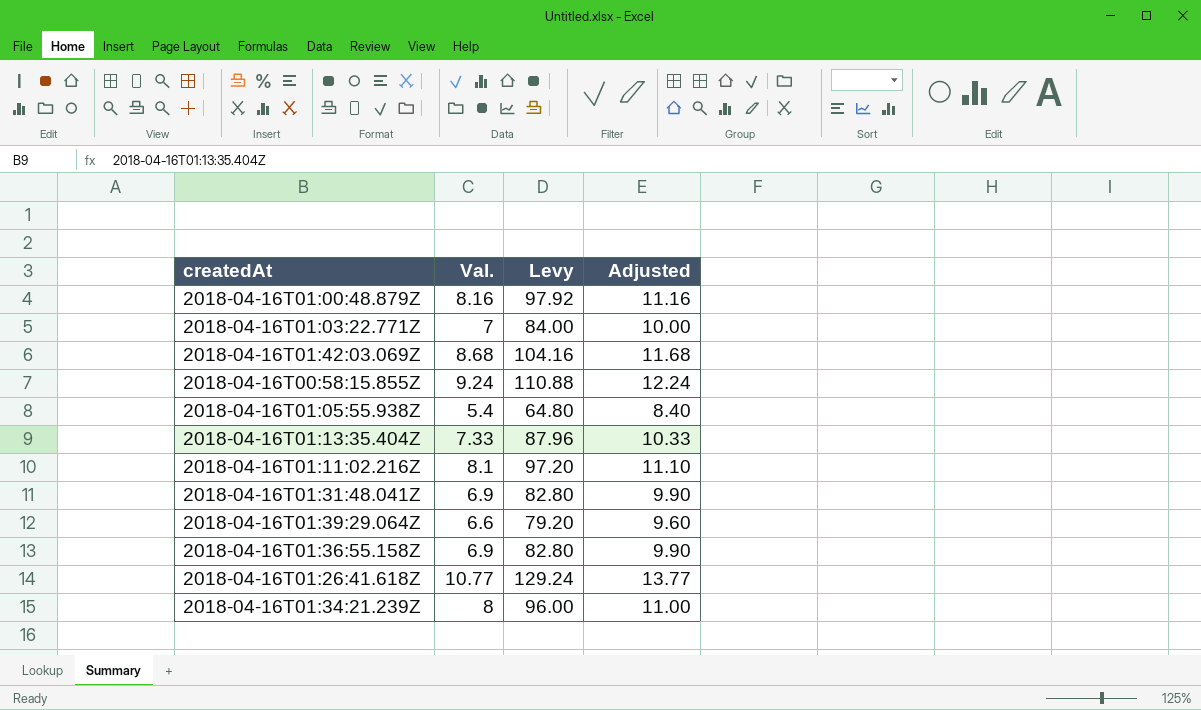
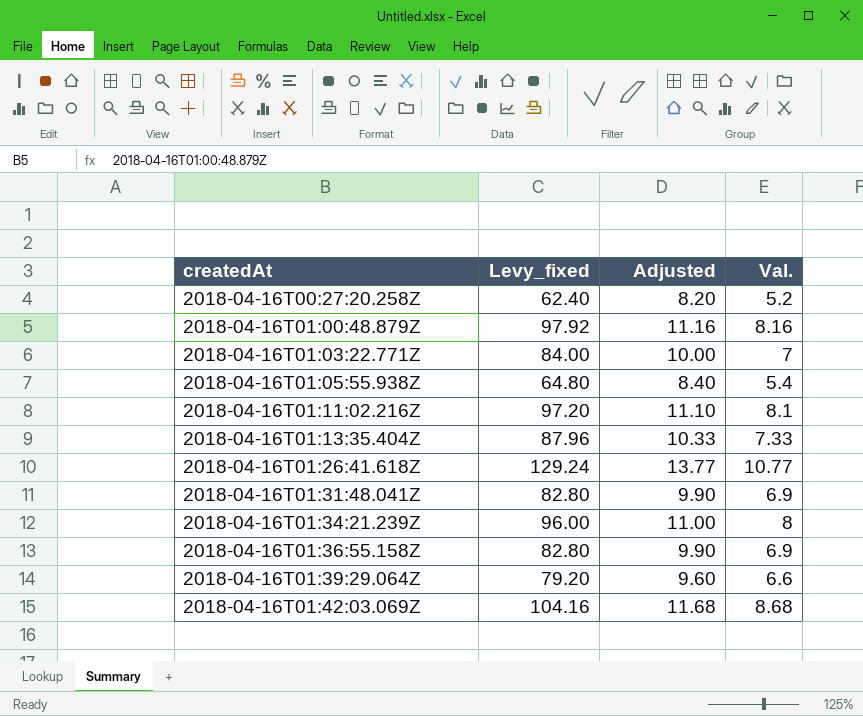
row order: none -> createdAt ascending
column name: Levy -> Levy_fixed
column Val. | position: 2 -> 4
row 2018-04-16T00:58:15.855Z: 9.24 | 110.88 | 12.24 -> none
row 2018-04-16T00:27:20.258Z: none -> 62.40 | 8.20 | 5.2

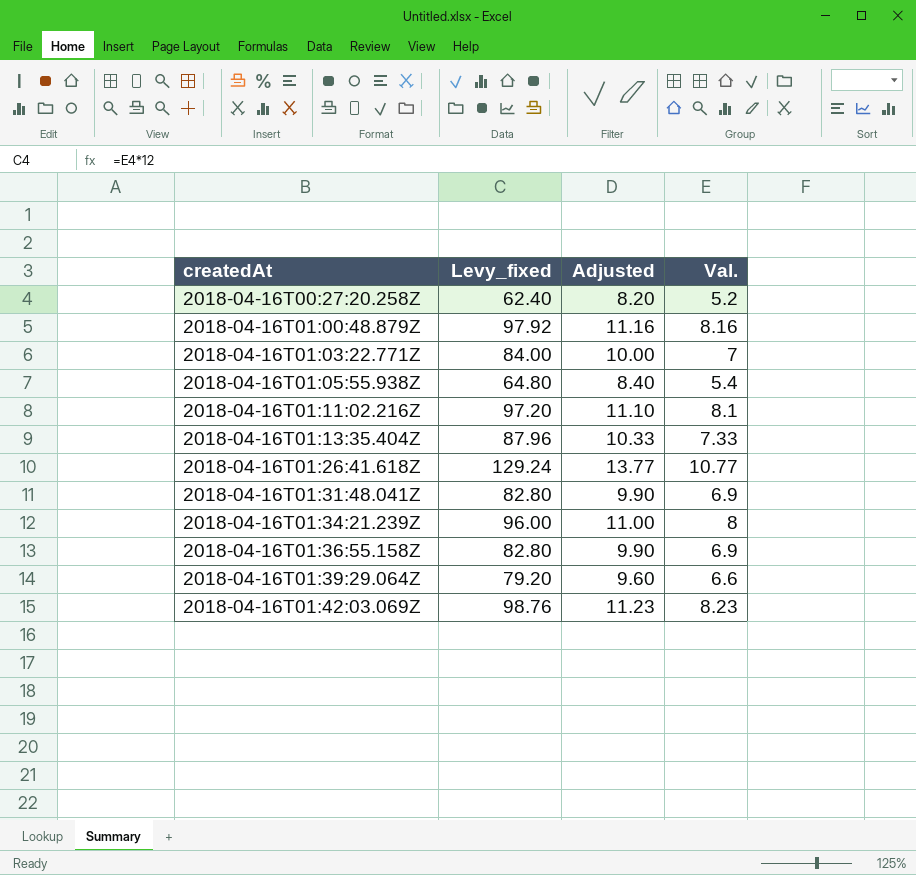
2018-04-16T01:42:03.069Z | Levy_fixed: 104.16 -> 98.76
2018-04-16T01:42:03.069Z | Adjusted: 11.68 -> 11.23
2018-04-16T01:42:03.069Z | Val.: 8.68 -> 8.23

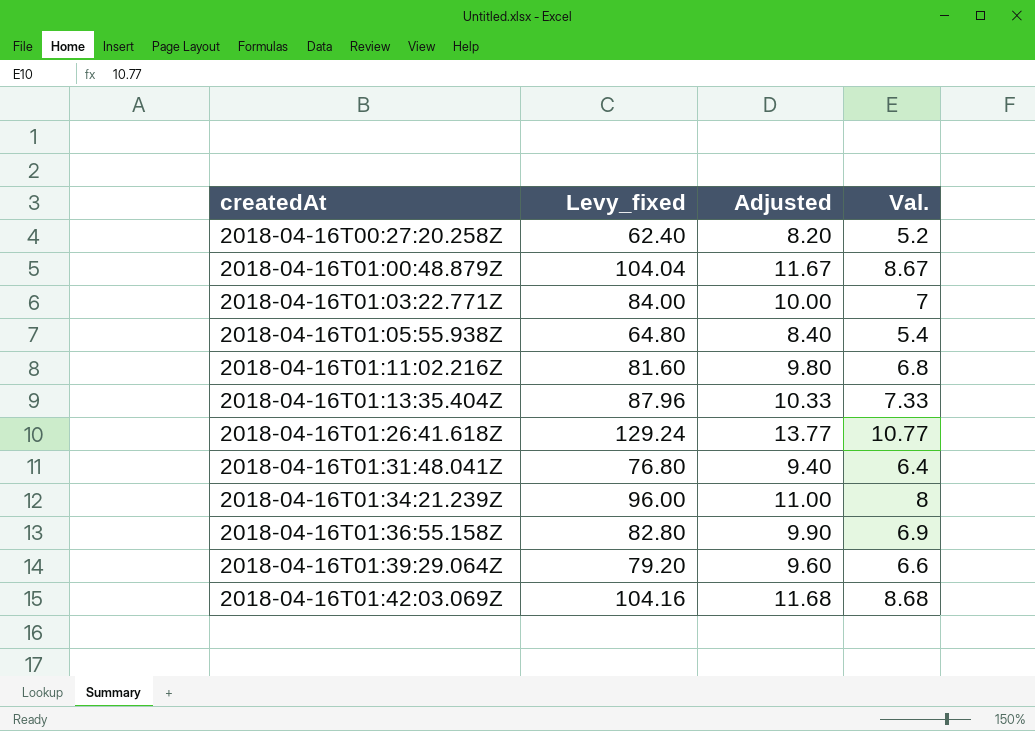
2018-04-16T01:00:48.879Z | Levy_fixed: 97.92 -> 104.04
2018-04-16T01:00:48.879Z | Adjusted: 11.16 -> 11.67
2018-04-16T01:00:48.879Z | Val.: 8.16 -> 8.67
2018-04-16T01:11:02.216Z | Levy_fixed: 97.20 -> 81.60
2018-04-16T01:11:02.216Z | Adjusted: 11.10 -> 9.80
2018-04-16T01:11:02.216Z | Val.: 8.1 -> 6.8
2018-04-16T01:31:48.041Z | Levy_fixed: 82.80 -> 76.80
2018-04-16T01:31:48.041Z | Adjusted: 9.90 -> 9.40
2018-04-16T01:31:48.041Z | Val.: 6.9 -> 6.4
2018-04-16T01:42:03.069Z | Levy_fixed: 98.76 -> 104.16
2018-04-16T01:42:03.069Z | Adjusted: 11.23 -> 11.68
2018-04-16T01:42:03.069Z | Val.: 8.23 -> 8.68

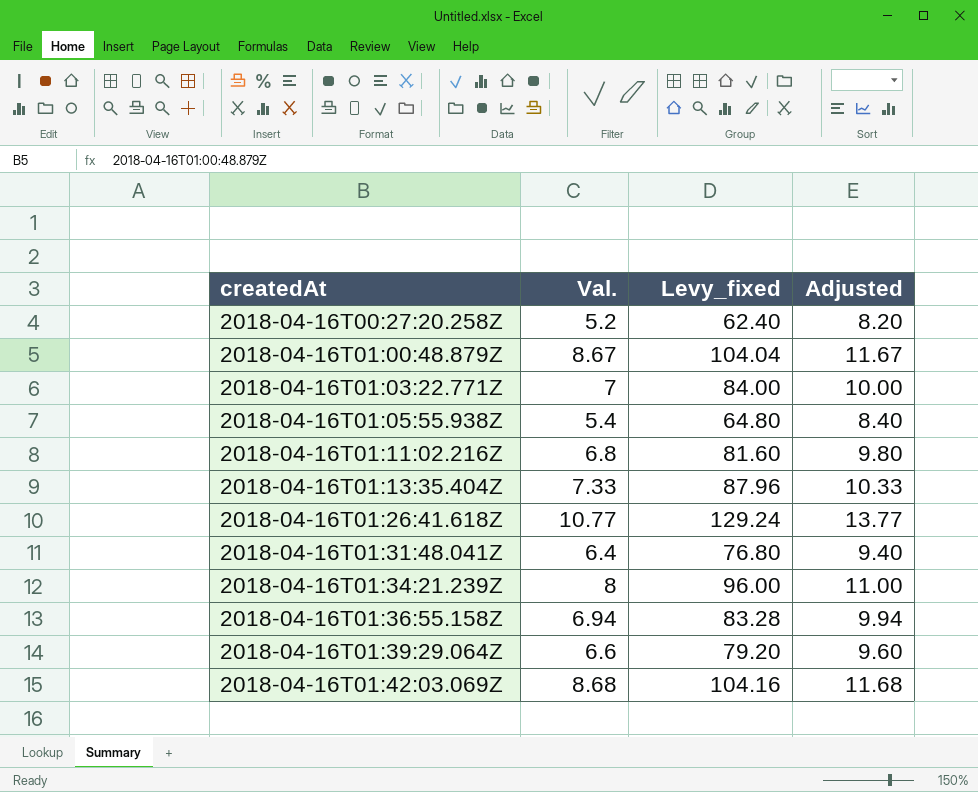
column Val. | position: 4 -> 2
2018-04-16T01:36:55.158Z | Val.: 6.9 -> 6.94
2018-04-16T01:36:55.158Z | Levy_fixed: 82.80 -> 83.28
2018-04-16T01:36:55.158Z | Adjusted: 9.90 -> 9.94

